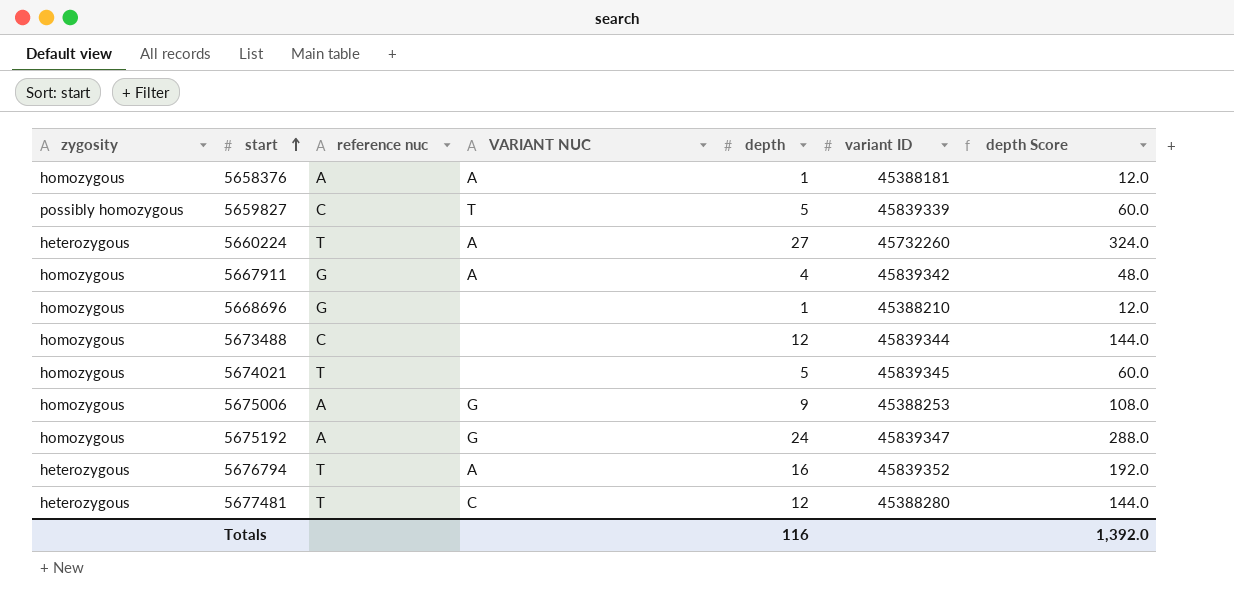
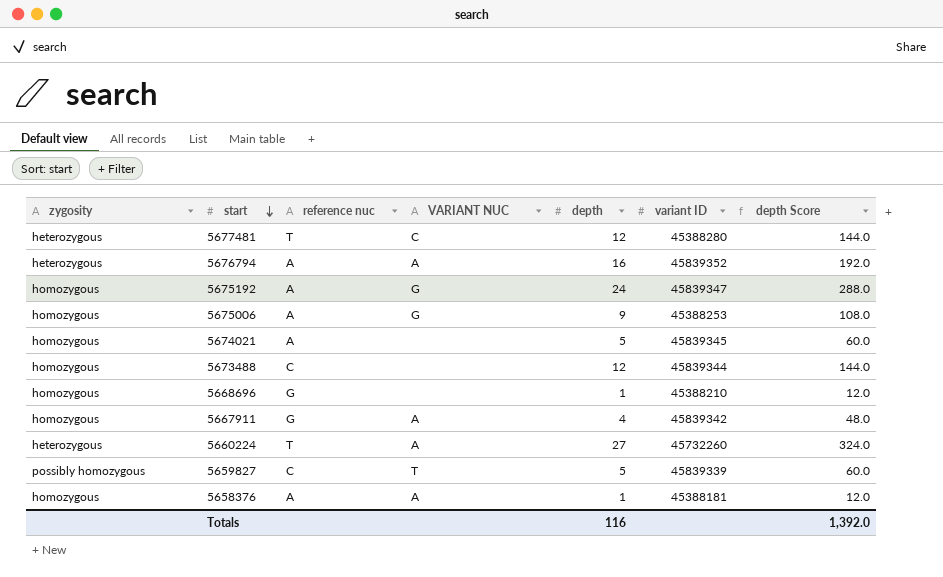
row order: start ascending -> start descending
5676794 | reference nuc: T -> A
5674021 | reference nuc: T -> A

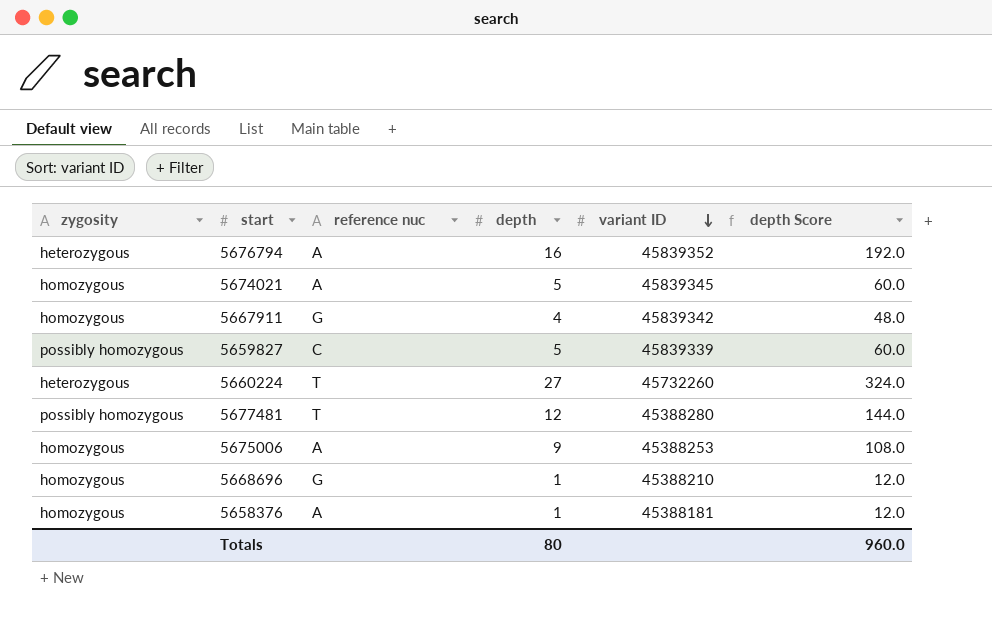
row order: start descending -> variant ID descending
column VARIANT NUC | position: 4 -> none
row 5675192: homozygous | A | G | 24 | 45839347 | 288.0 -> none
row 5673488: homozygous | C | none | 12 | 45839344 | 144.0 -> none
5677481 | zygosity: heterozygous -> possibly homozygous
Totals | depth: 116 -> 80
Totals | depth Score: 1,392.0 -> 960.0

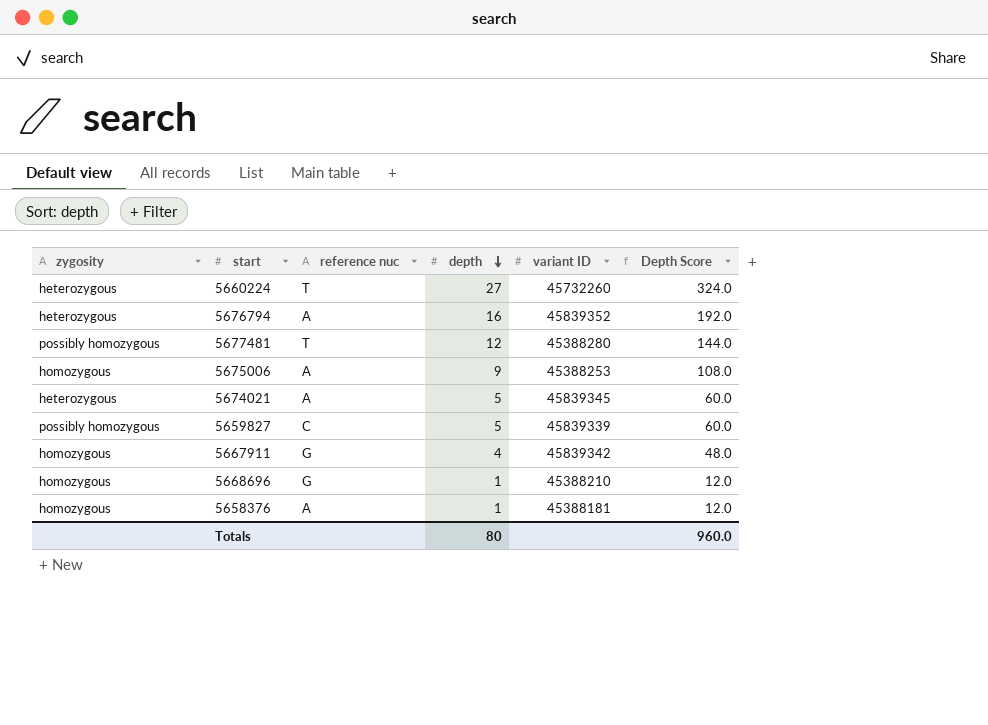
row order: variant ID descending -> depth descending
column name: depth Score -> Depth Score
5674021 | zygosity: homozygous -> heterozygous

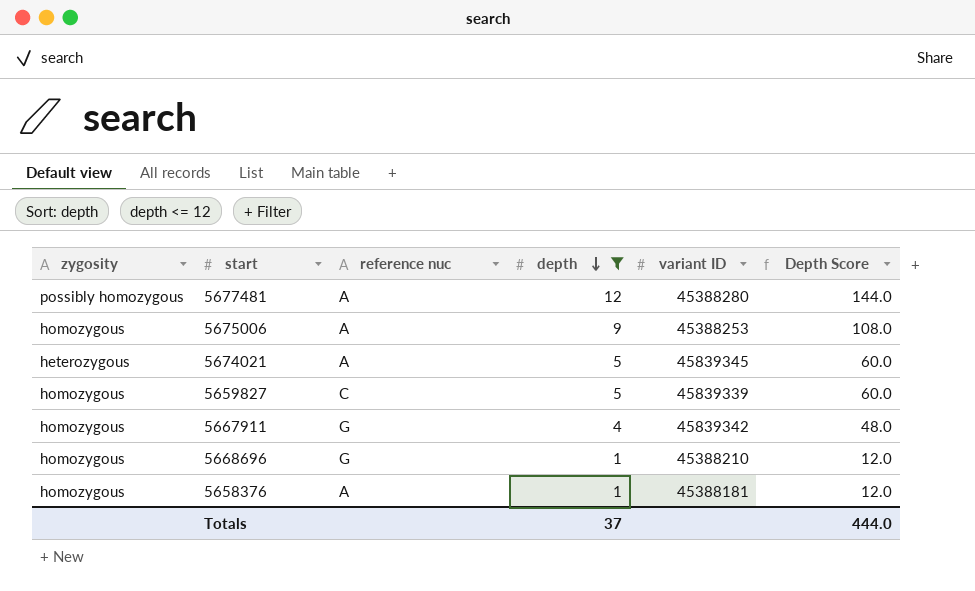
filter: none -> depth <= 12
5677481 | reference nuc: T -> A
5659827 | zygosity: possibly homozygous -> homozygous
Totals | depth: 80 -> 37
Totals | Depth Score: 960.0 -> 444.0

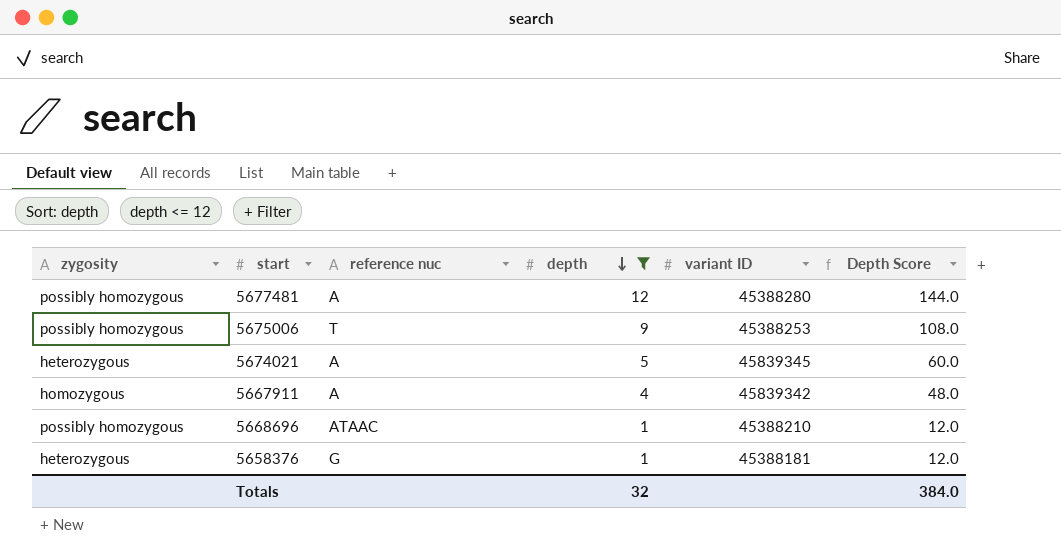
row 5659827: homozygous | C | 5 | 45839339 | 60.0 -> none
5675006 | zygosity: homozygous -> possibly homozygous
5675006 | reference nuc: A -> T
5667911 | reference nuc: G -> A
5668696 | zygosity: homozygous -> possibly homozygous
5668696 | reference nuc: G -> ATAAC
5658376 | zygosity: homozygous -> heterozygous
5658376 | reference nuc: A -> G
Totals | depth: 37 -> 32
Totals | Depth Score: 444.0 -> 384.0

